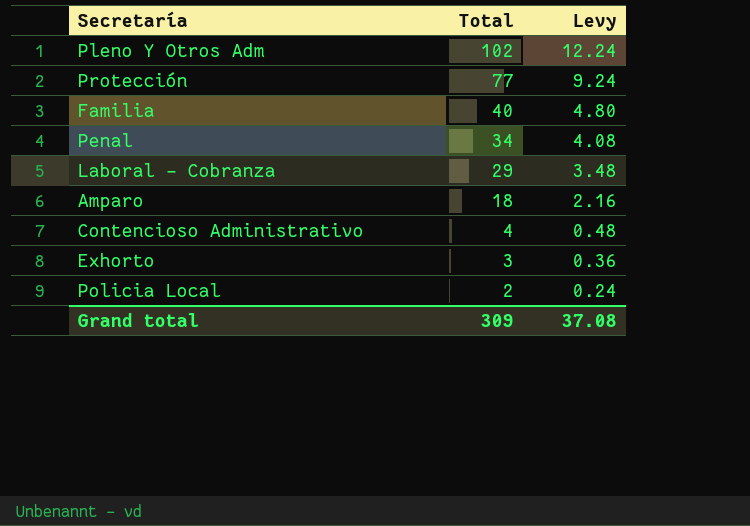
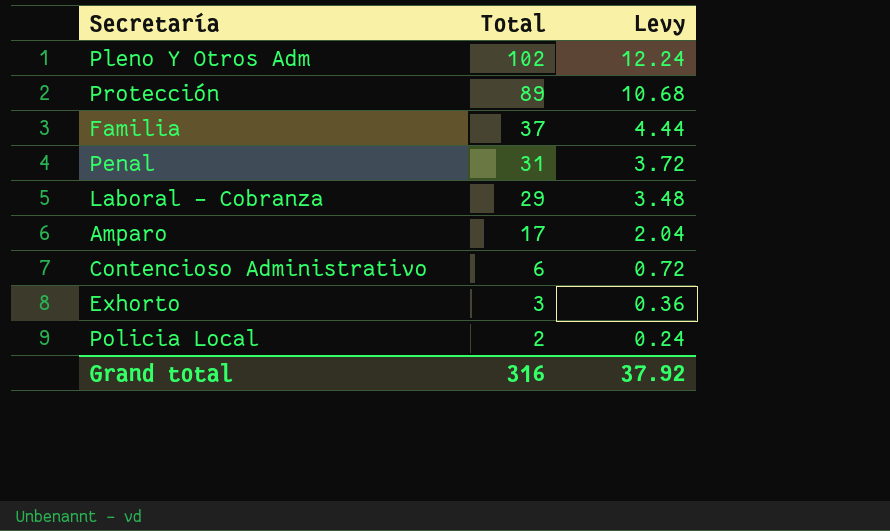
Protección | Total: 77 -> 89
Protección | Levy: 9.24 -> 10.68
Familia | Total: 40 -> 37
Familia | Levy: 4.80 -> 4.44
Penal | Total: 34 -> 31
Penal | Levy: 4.08 -> 3.72
Amparo | Total: 18 -> 17
Amparo | Levy: 2.16 -> 2.04
Contencioso Administrativo | Total: 4 -> 6
Contencioso Administrativo | Levy: 0.48 -> 0.72
Grand total | Total: 309 -> 316
Grand total | Levy: 37.08 -> 37.92

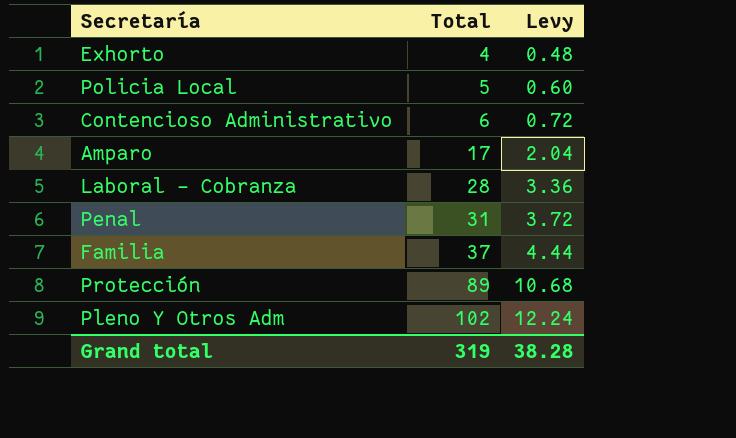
row order: Total descending -> Total ascending
Exhorto | Total: 3 -> 4
Exhorto | Levy: 0.36 -> 0.48
Policia Local | Total: 2 -> 5
Policia Local | Levy: 0.24 -> 0.60
Laboral - Cobranza | Total: 29 -> 28
Laboral - Cobranza | Levy: 3.48 -> 3.36
Grand total | Total: 316 -> 319
Grand total | Levy: 37.92 -> 38.28

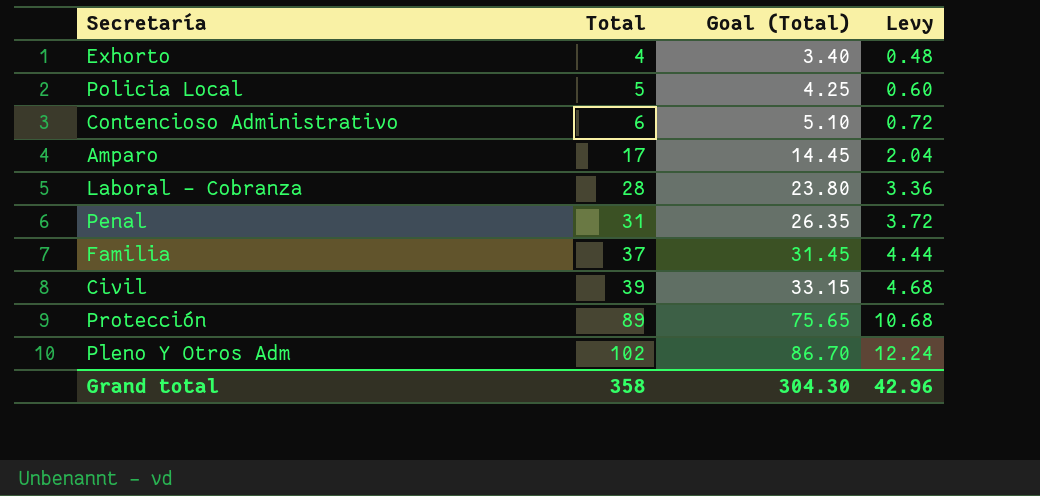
column Goal (Total) | formula: none -> [Total] * 0.85
row Civil: none -> 39 | 33.15 | 4.68
Grand total | Total: 319 -> 358
Grand total | Levy: 38.28 -> 42.96

